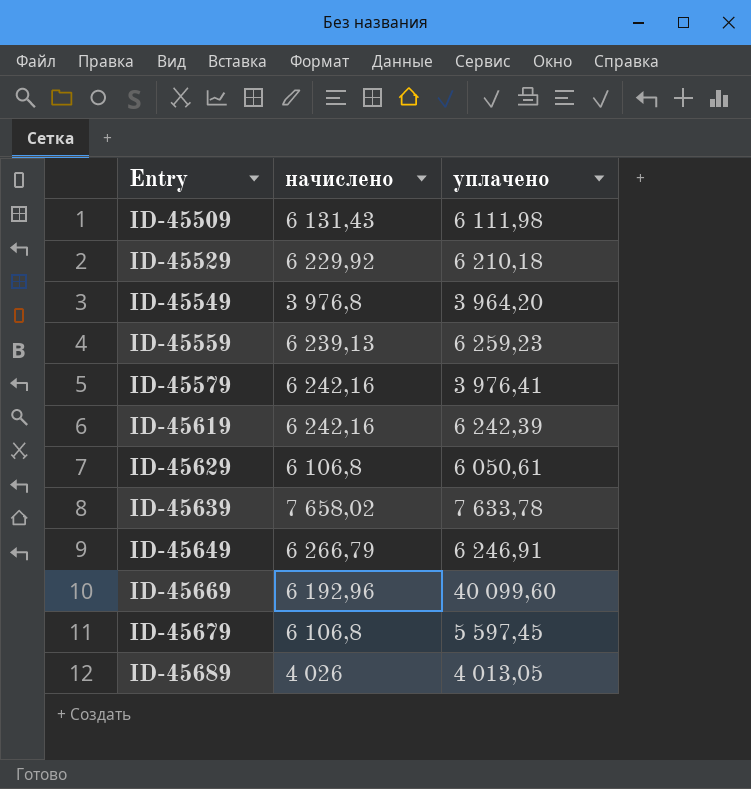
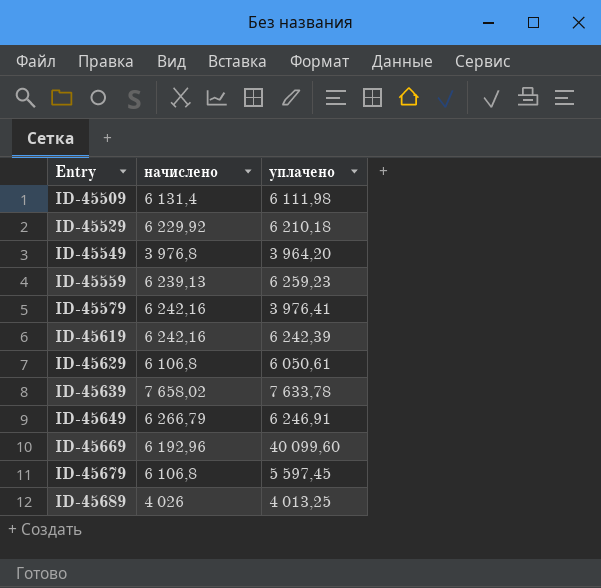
ID-45509 | начислено: 6 131,43 -> 6 131,4
ID-45689 | уплачено: 4 013,05 -> 4 013,25

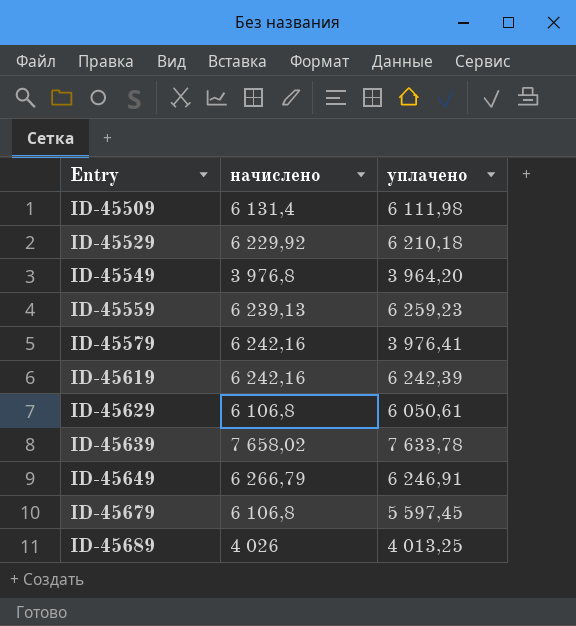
row ID-45669: 6 192,96 | 40 099,60 -> none

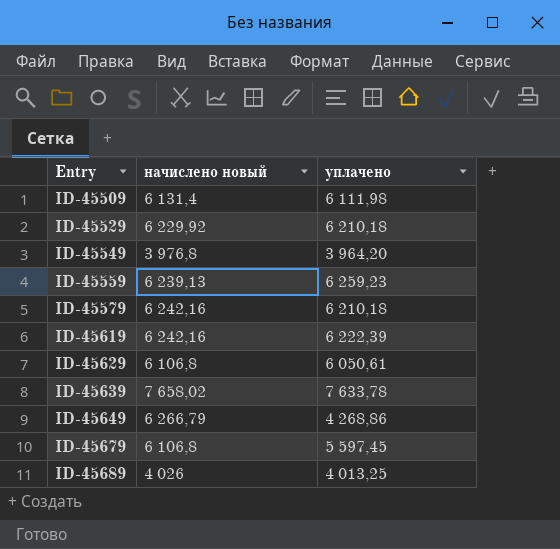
column name: начислено -> начислено новый
ID-45579 | уплачено: 3 976,41 -> 6 210,18
ID-45619 | уплачено: 6 242,39 -> 6 222,39
ID-45649 | уплачено: 6 246,91 -> 4 268,86

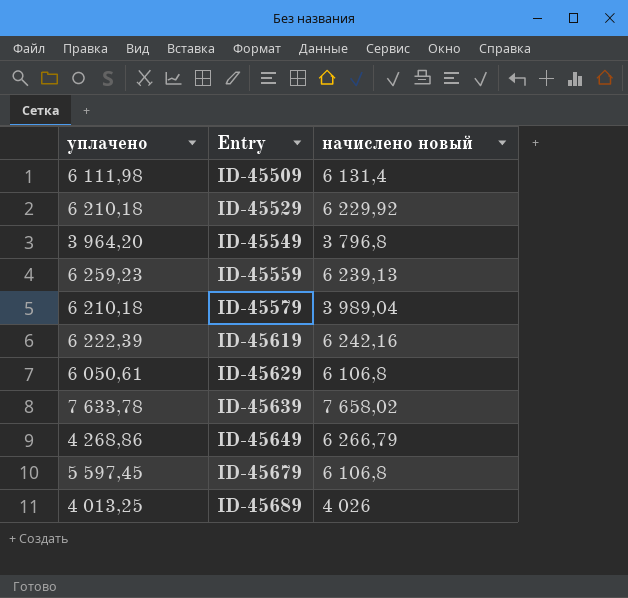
column уплачено | position: 3 -> 1
ID-45549 | начислено новый: 3 976,8 -> 3 796,8
ID-45579 | начислено новый: 6 242,16 -> 3 989,04

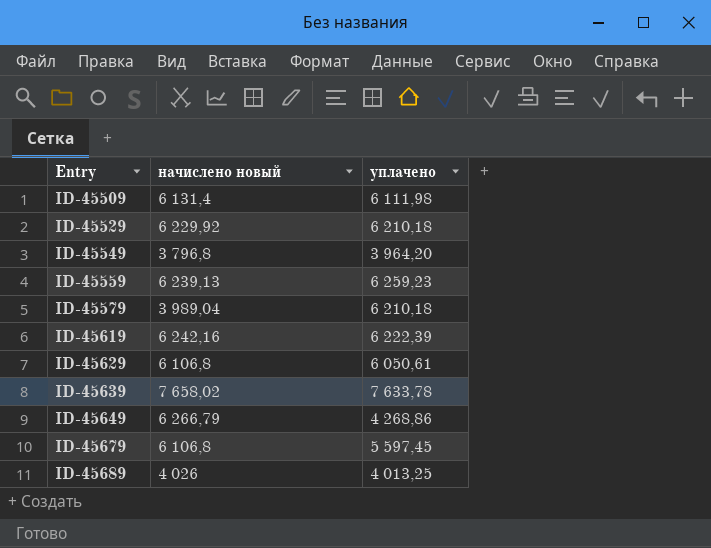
column уплачено | position: 1 -> 3

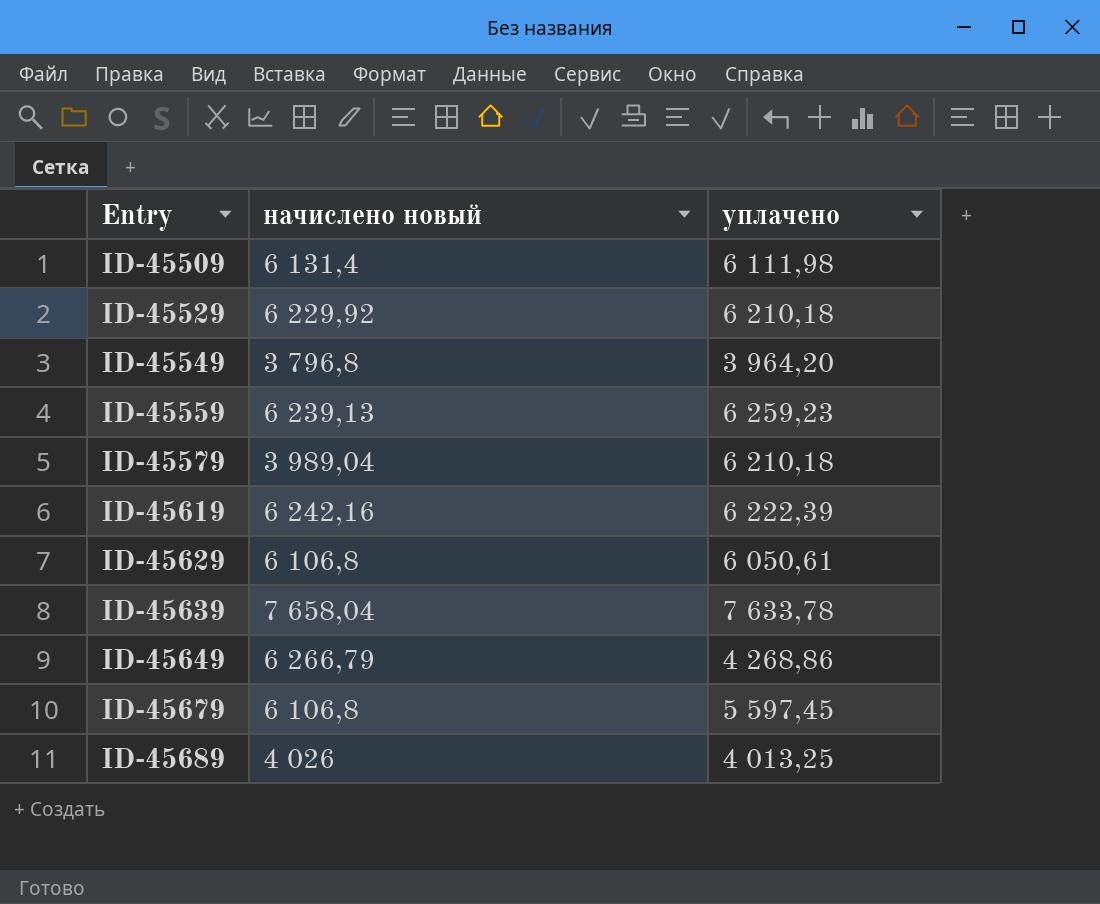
ID-45639 | начислено новый: 7 658,02 -> 7 658,04

